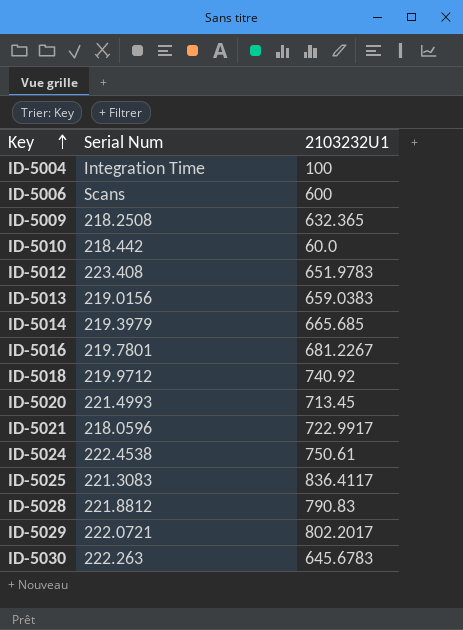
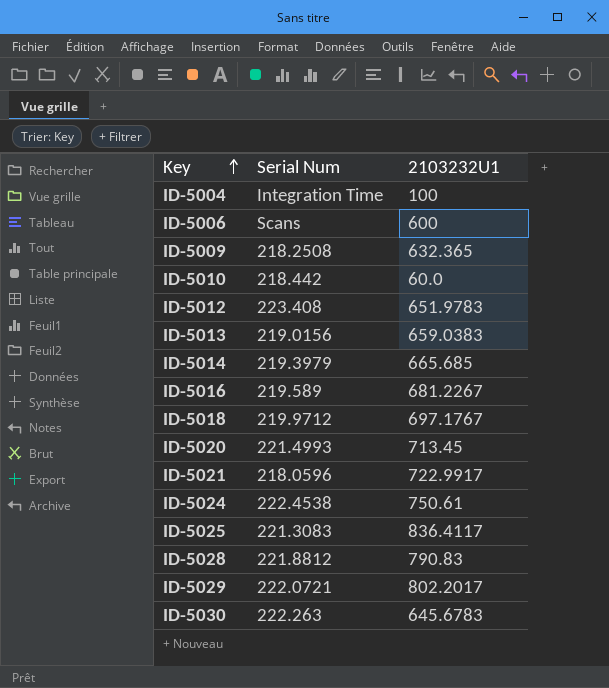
ID-5016 | Serial Num: 219.7801 -> 219.589
ID-5018 | 2103232U1: 740.92 -> 697.1767

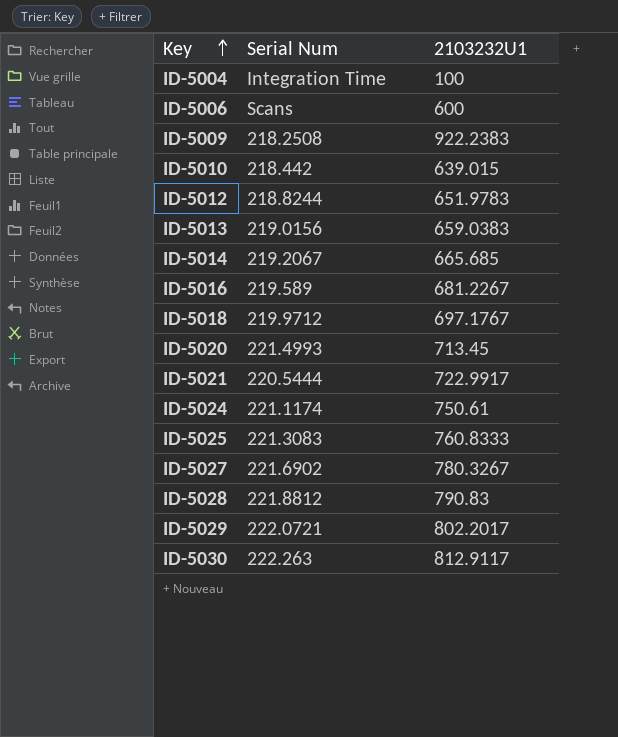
ID-5009 | 2103232U1: 632.365 -> 922.2383
ID-5010 | 2103232U1: 60.0 -> 639.015
ID-5012 | Serial Num: 223.408 -> 218.8244
ID-5014 | Serial Num: 219.3979 -> 219.2067
ID-5021 | Serial Num: 218.0596 -> 220.5444
ID-5024 | Serial Num: 222.4538 -> 221.1174
ID-5025 | 2103232U1: 836.4117 -> 760.8333
row ID-5027: none -> 221.6902 | 780.3267
ID-5030 | 2103232U1: 645.6783 -> 812.9117

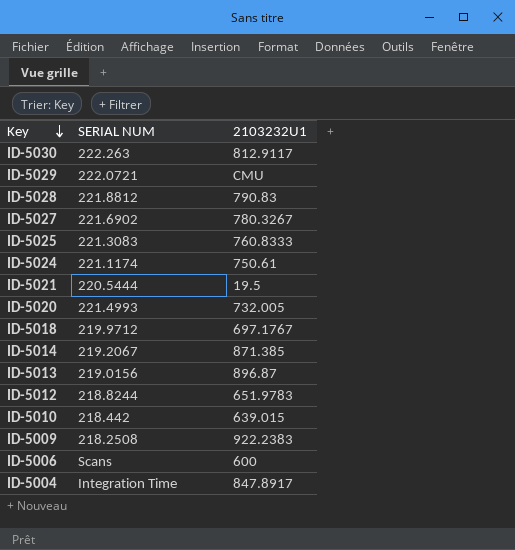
row order: Key ascending -> Key descending
column name: Serial Num -> SERIAL NUM
row ID-5016: 219.589 | 681.2267 -> none
ID-5029 | 2103232U1: 802.2017 -> CMU
ID-5021 | 2103232U1: 722.9917 -> 19.5
ID-5020 | 2103232U1: 713.45 -> 732.005
ID-5014 | 2103232U1: 665.685 -> 871.385
ID-5013 | 2103232U1: 659.0383 -> 896.87
ID-5004 | 2103232U1: 100 -> 847.8917

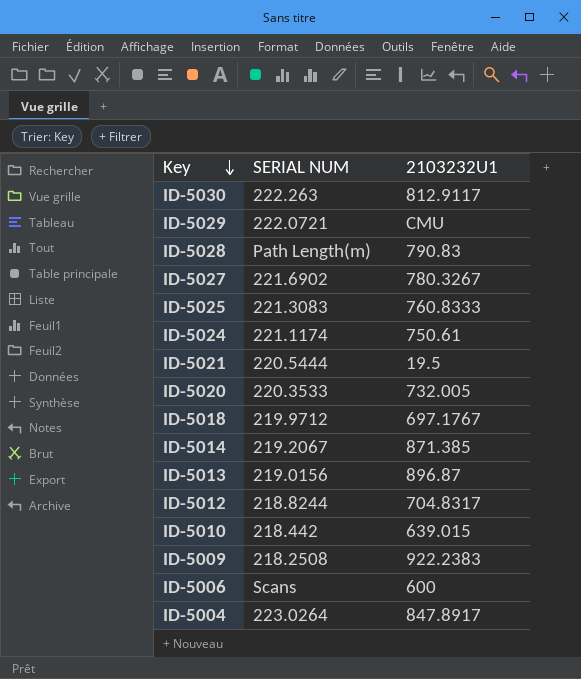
ID-5028 | SERIAL NUM: 221.8812 -> Path Length(m)
ID-5020 | SERIAL NUM: 221.4993 -> 220.3533
ID-5012 | 2103232U1: 651.9783 -> 704.8317
ID-5004 | SERIAL NUM: Integration Time -> 223.0264

